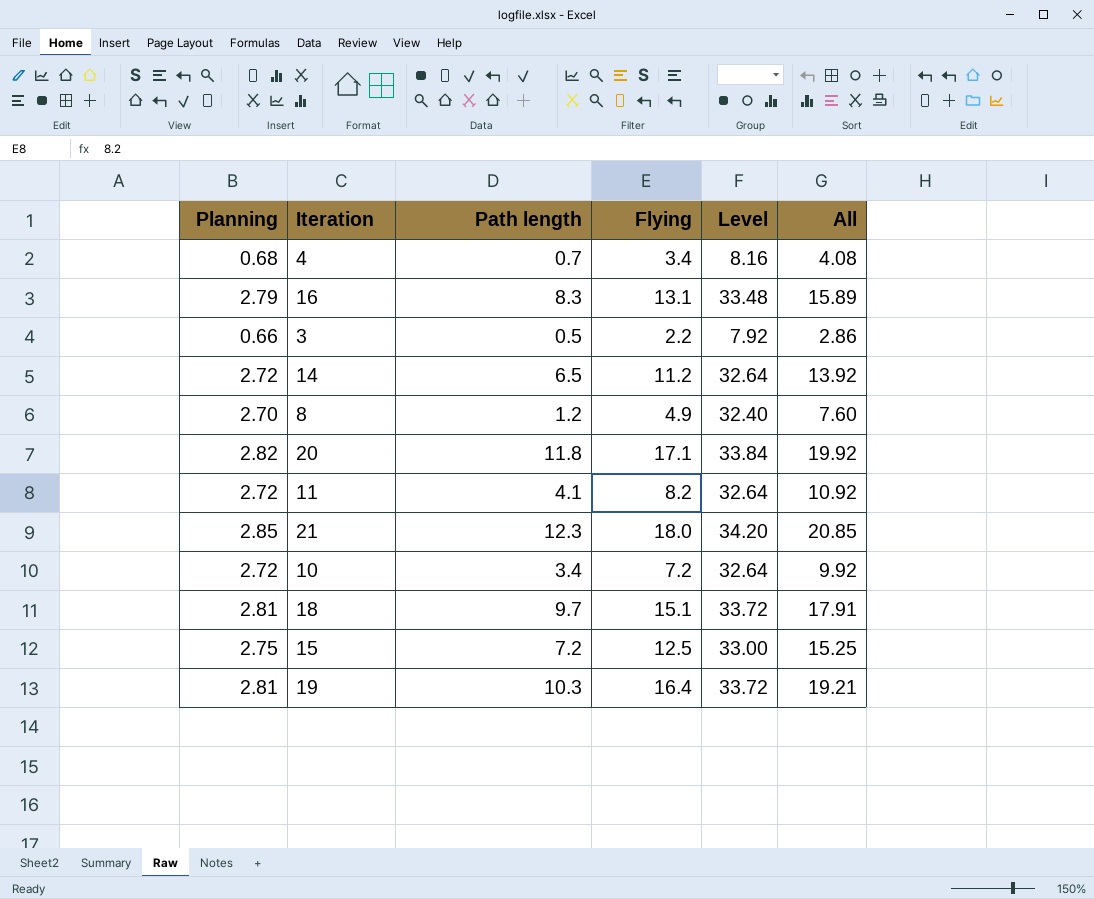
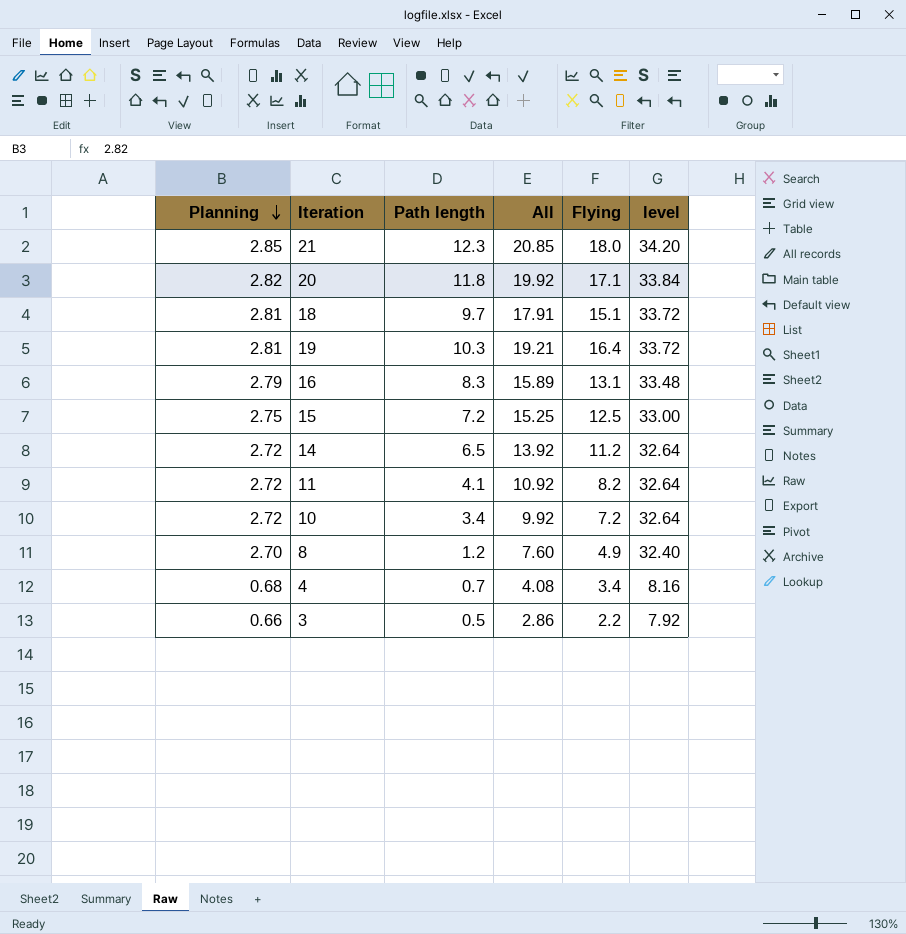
row order: none -> Planning descending
column All | position: 6 -> 4
column name: Level -> level

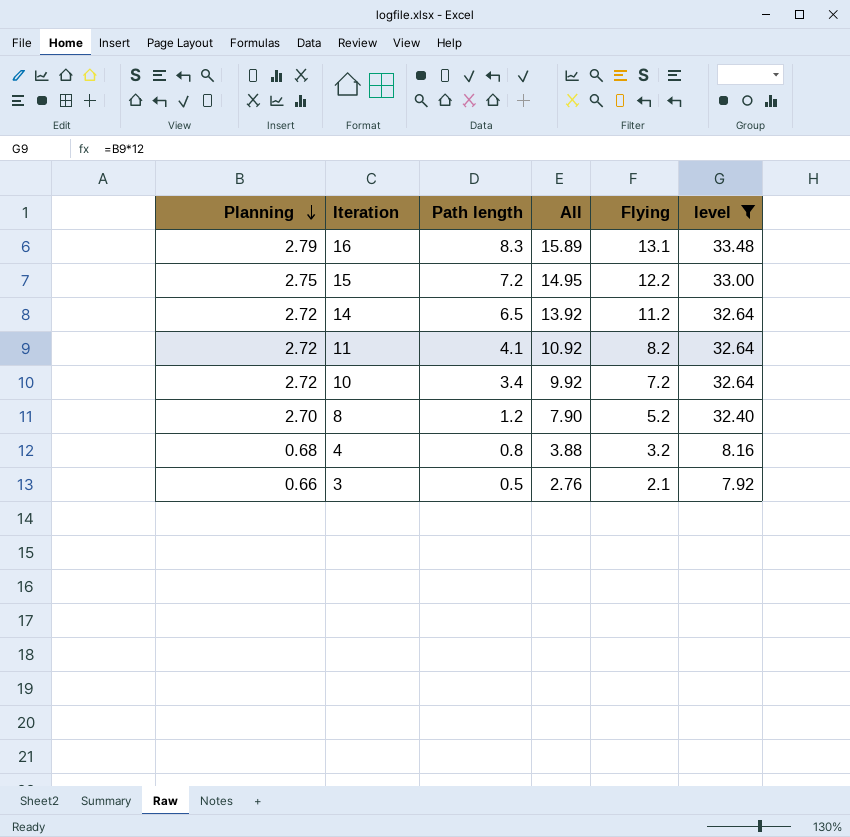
filter: none -> level <= 33.48
15 | All: 15.25 -> 14.95
15 | Flying: 12.5 -> 12.2
8 | All: 7.60 -> 7.90
8 | Flying: 4.9 -> 5.2
4 | Path length: 0.7 -> 0.8
4 | All: 4.08 -> 3.88
4 | Flying: 3.4 -> 3.2
3 | All: 2.86 -> 2.76
3 | Flying: 2.2 -> 2.1

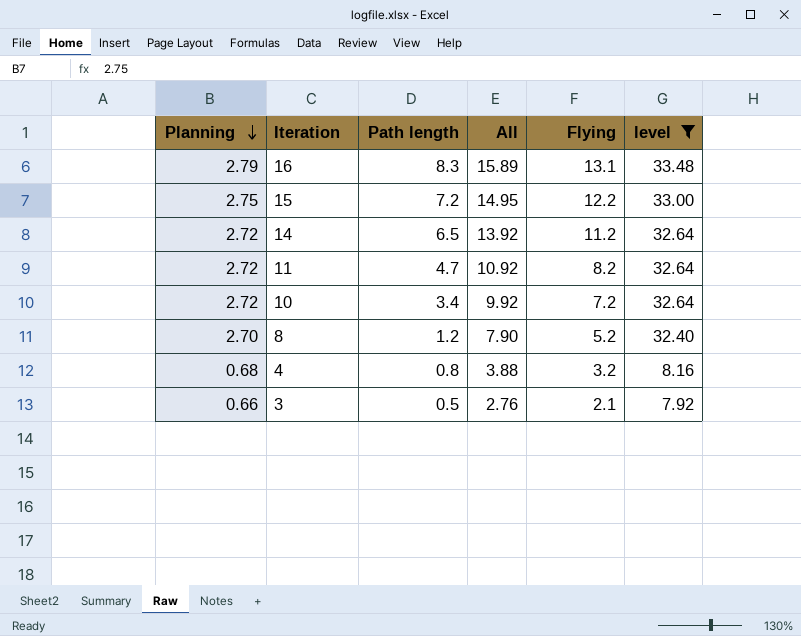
11 | Path length: 4.1 -> 4.7

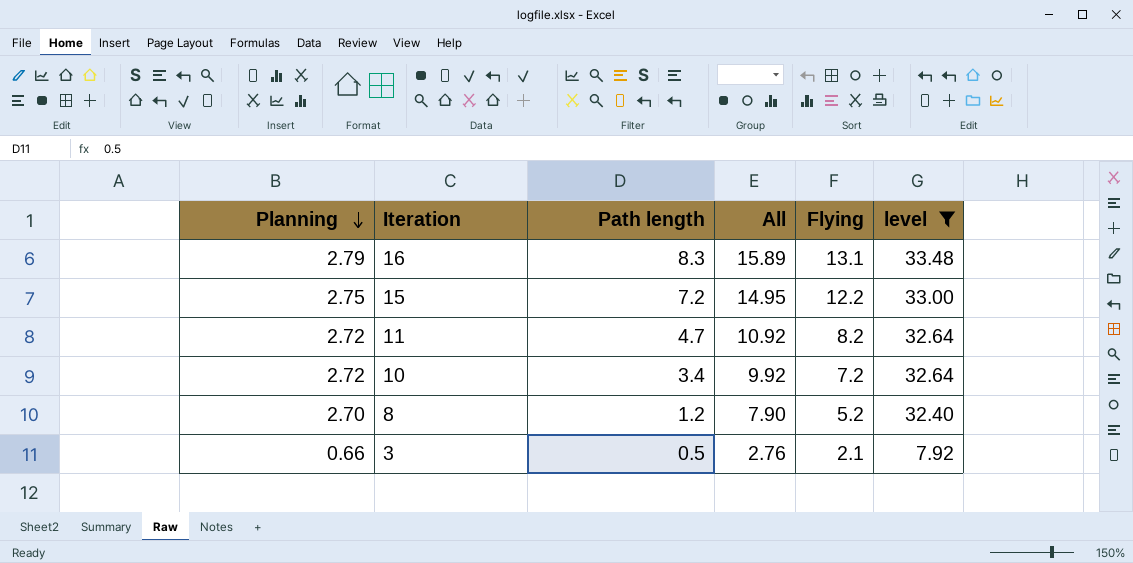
row 14: 2.72 | 6.5 | 13.92 | 11.2 | 32.64 -> none
row 4: 0.68 | 0.8 | 3.88 | 3.2 | 8.16 -> none

